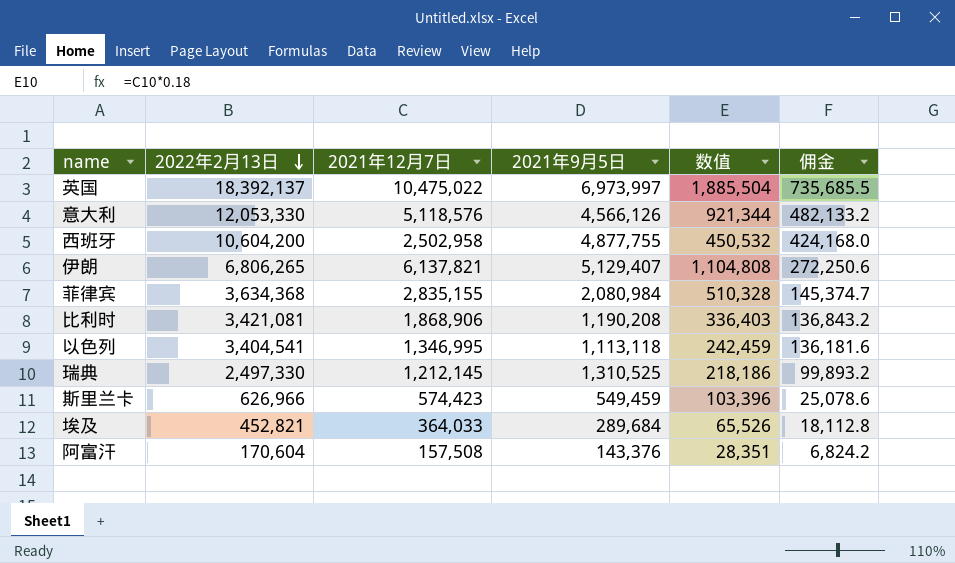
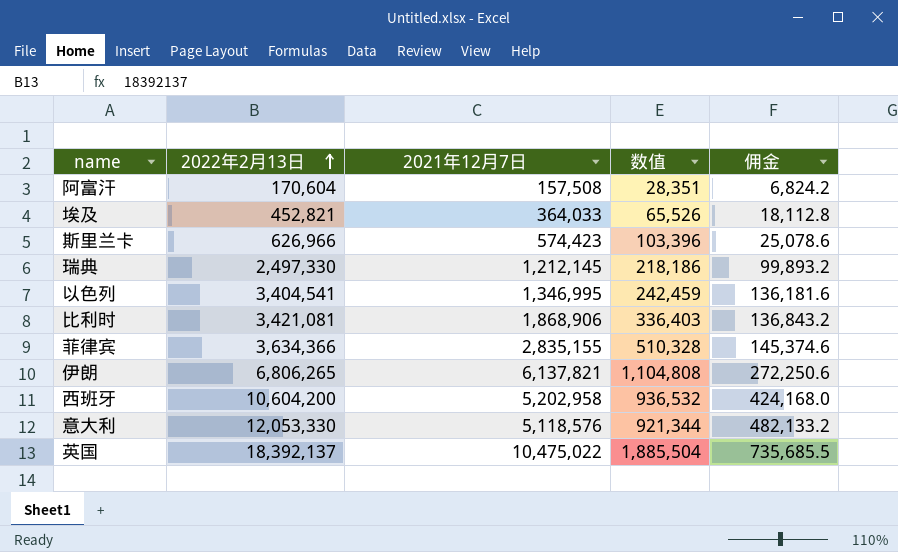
row order: 2022年2月13日 descending -> 2022年2月13日 ascending
column 2021年9月5日 | position: 4 -> none
菲律宾 | 2022年2月13日: 3,634,368 -> 3,634,366
菲律宾 | 佣金: 145,374.7 -> 145,374.6
西班牙 | 2021年12月7日: 2,502,958 -> 5,202,958
西班牙 | 数值: 450,532 -> 936,532

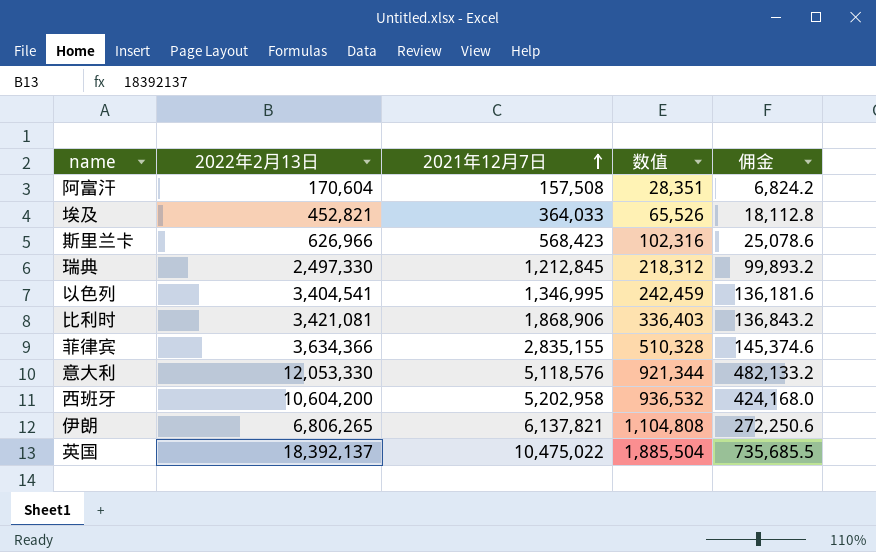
row order: 2022年2月13日 ascending -> 2021年12月7日 ascending
斯里兰卡 | 2021年12月7日: 574,423 -> 568,423
斯里兰卡 | 数值: 103,396 -> 102,316
瑞典 | 2021年12月7日: 1,212,145 -> 1,212,845
瑞典 | 数值: 218,186 -> 218,312

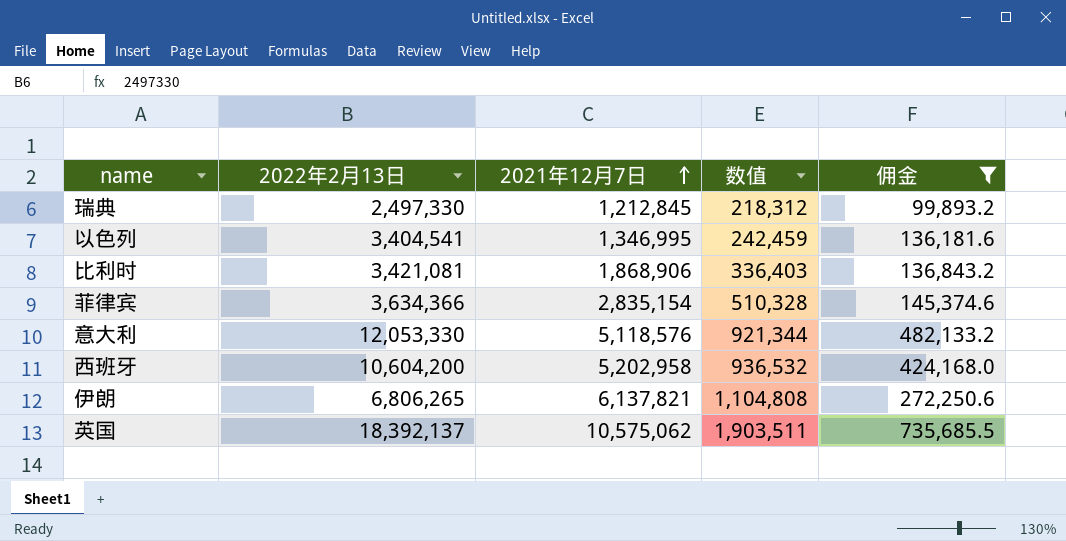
filter: none -> 佣金 >= 99,893.2
菲律宾 | 2021年12月7日: 2,835,155 -> 2,835,154
英国 | 2021年12月7日: 10,475,022 -> 10,575,062
英国 | 数值: 1,885,504 -> 1,903,511

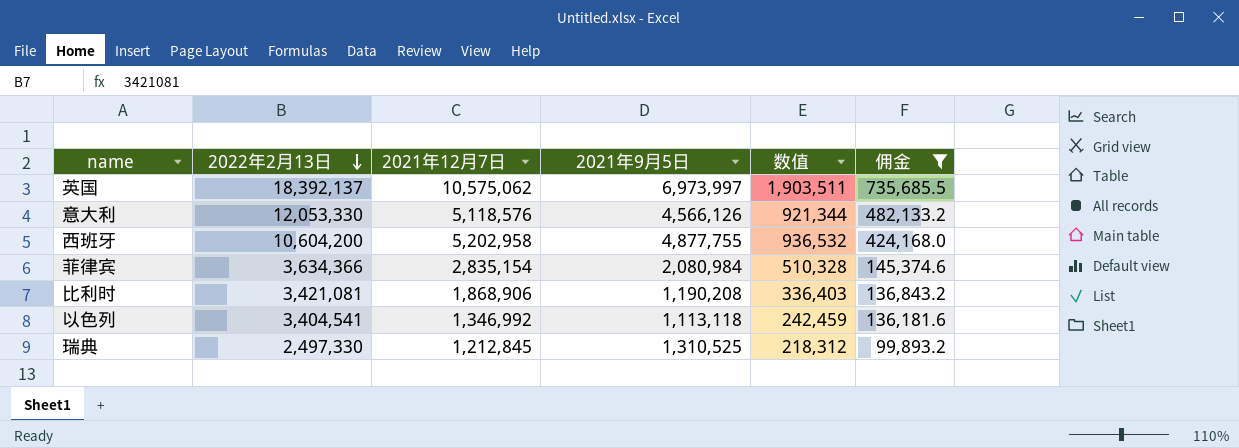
row order: 2021年12月7日 ascending -> 2022年2月13日 descending
column 2021年9月5日 | position: none -> 4
row 伊朗: 6,806,265 | 6,137,821 | 1,104,808 | 272,250.6 -> none
以色列 | 2021年12月7日: 1,346,995 -> 1,346,992

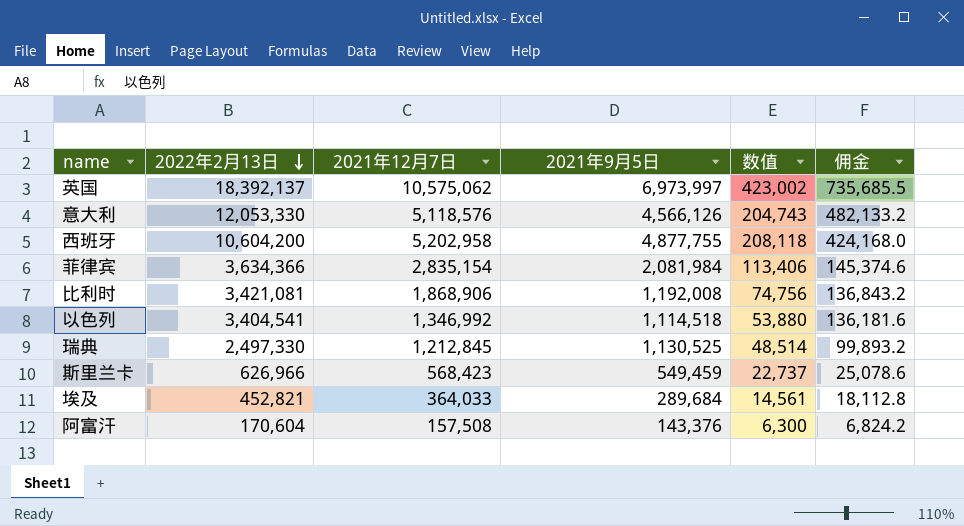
filter: 佣金 >= 99,893.2 -> none
column 数值 | formula: [2021年12月7日] * 0.18 -> [2021年12月7日] * 0.04
菲律宾 | 2021年9月5日: 2,080,984 -> 2,081,984
比利时 | 2021年9月5日: 1,190,208 -> 1,192,008
以色列 | 2021年9月5日: 1,113,118 -> 1,114,518
瑞典 | 2021年9月5日: 1,310,525 -> 1,130,525

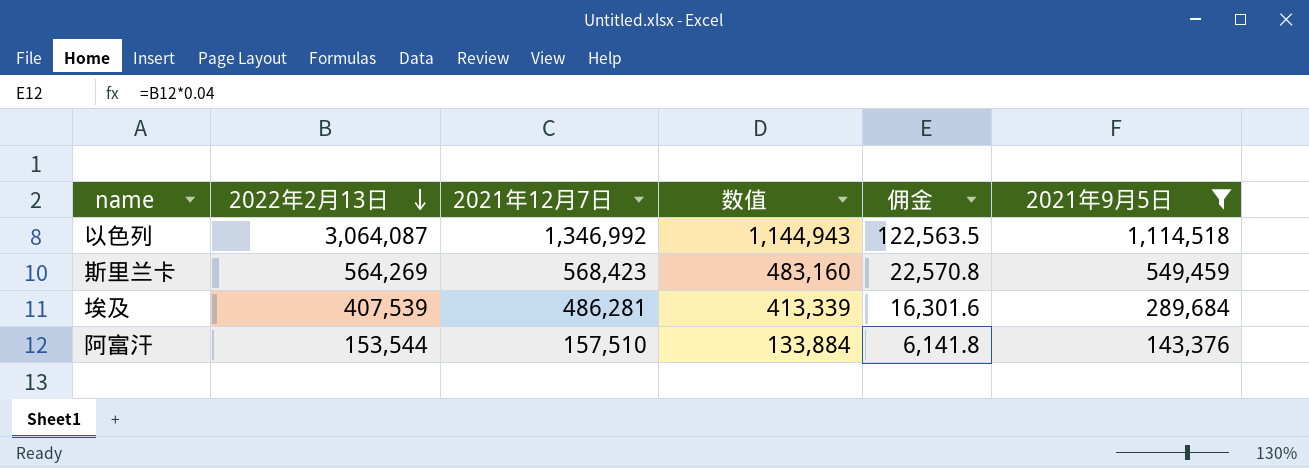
filter: none -> 2021年9月5日 <= 1,114,518
column 数值 | formula: [2021年12月7日] * 0.04 -> [2021年12月7日] * 0.85
column 2021年9月5日 | position: 4 -> 6
以色列 | 2022年2月13日: 3,404,541 -> 3,064,087
以色列 | 佣金: 136,181.6 -> 122,563.5
斯里兰卡 | 2022年2月13日: 626,966 -> 564,269
斯里兰卡 | 佣金: 25,078.6 -> 22,570.8
埃及 | 2022年2月13日: 452,821 -> 407,539
埃及 | 2021年12月7日: 364,033 -> 486,281
埃及 | 佣金: 18,112.8 -> 16,301.6
阿富汗 | 2022年2月13日: 170,604 -> 153,544
阿富汗 | 2021年12月7日: 157,508 -> 157,510
阿富汗 | 佣金: 6,824.2 -> 6,141.8

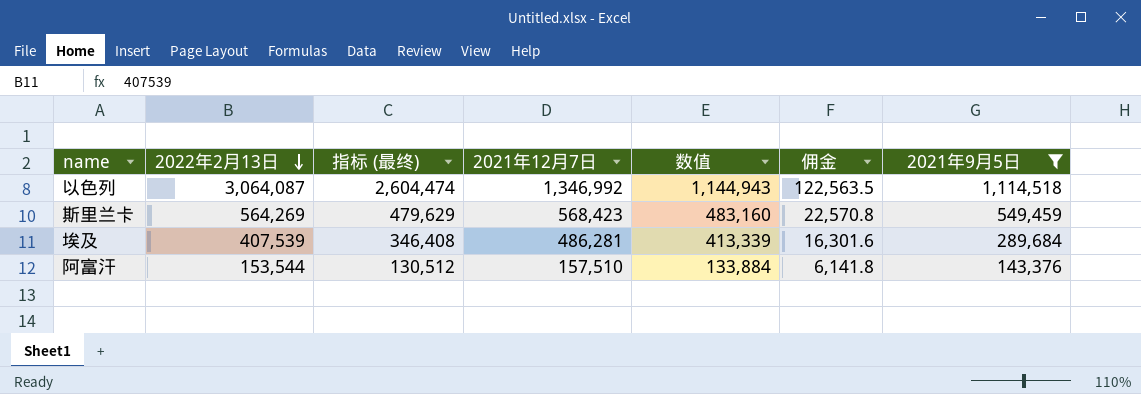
column 指标 (最终) | formula: none -> [2022年2月13日] * 0.85

